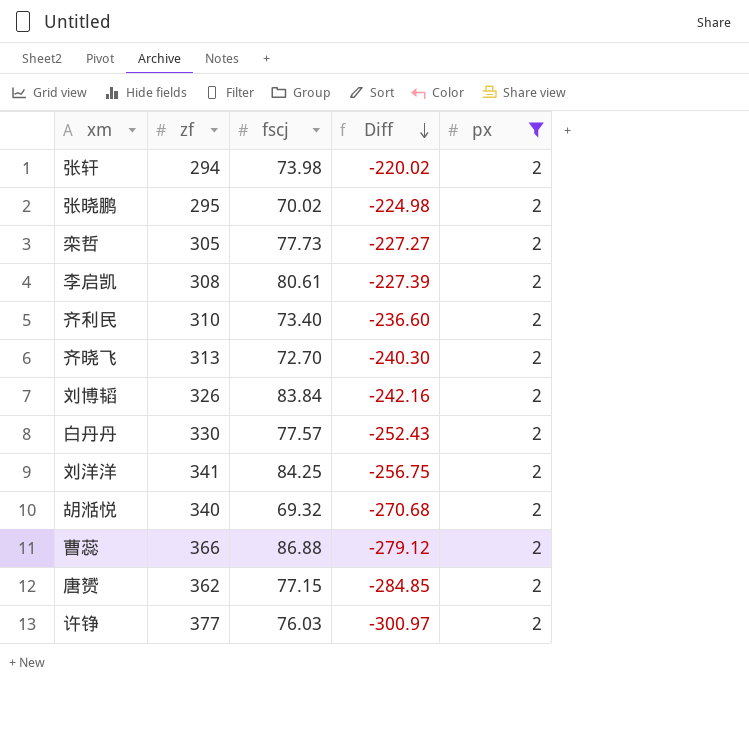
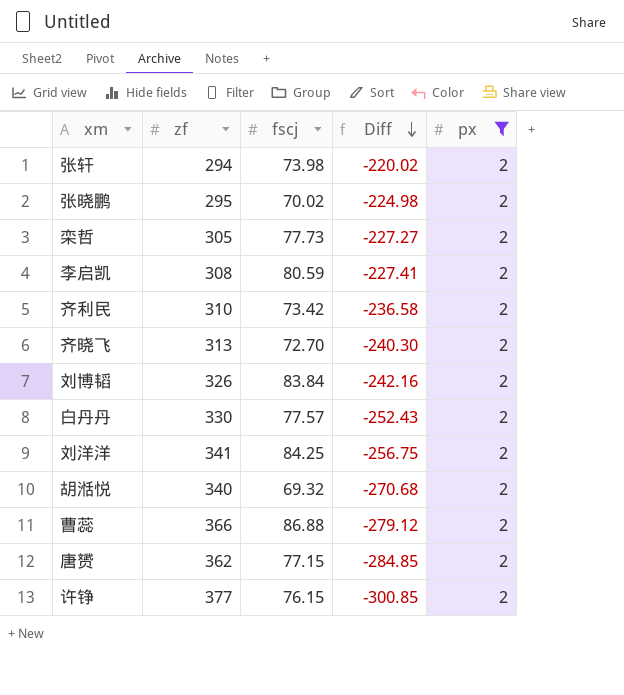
李启凯 | fscj: 80.61 -> 80.59
李启凯 | Diff: -227.39 -> -227.41
齐利民 | fscj: 73.40 -> 73.42
齐利民 | Diff: -236.60 -> -236.58
许铮 | fscj: 76.03 -> 76.15
许铮 | Diff: -300.97 -> -300.85

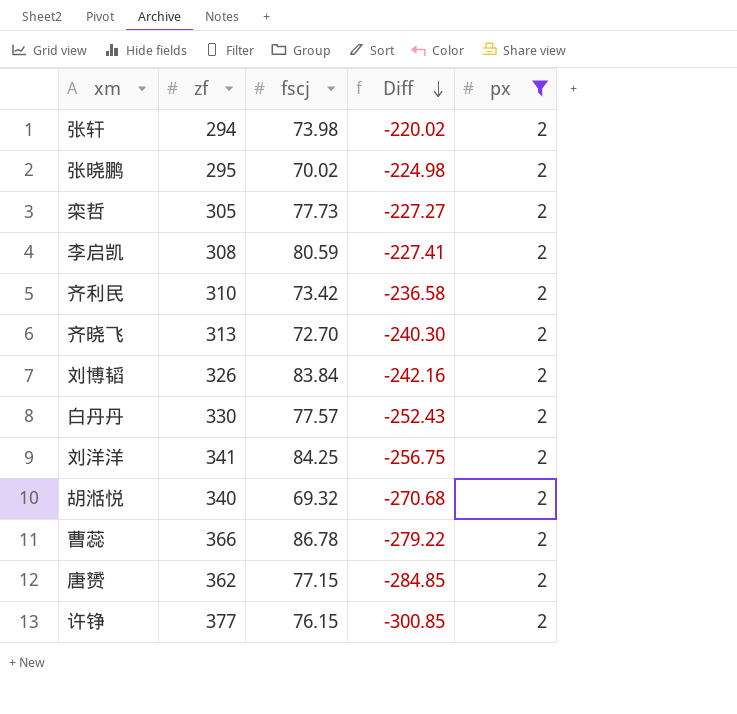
曹蕊 | fscj: 86.88 -> 86.78
曹蕊 | Diff: -279.12 -> -279.22

